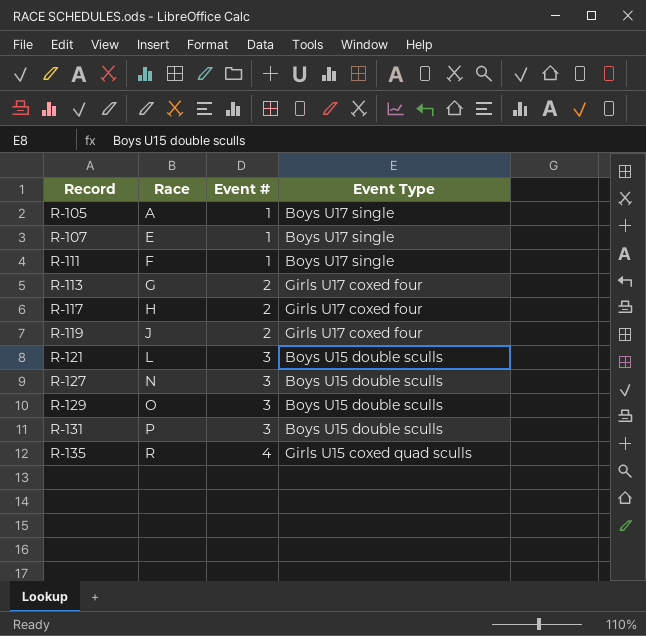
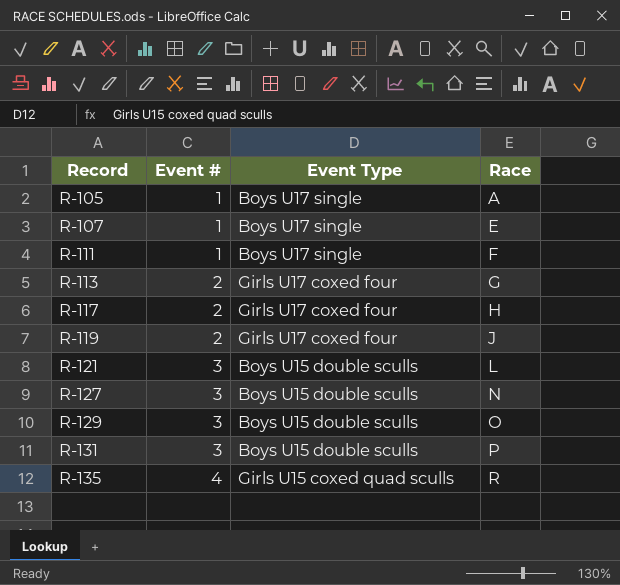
column Race | position: 2 -> 4

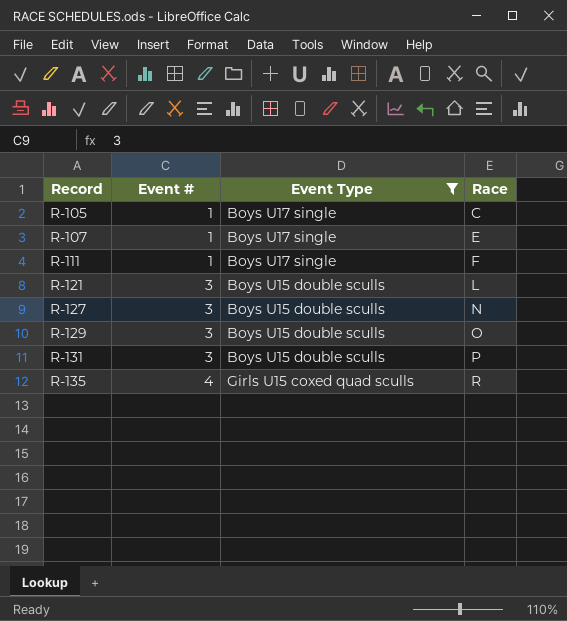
filter: none -> Event Type != Girls U17 coxed four
R-105 | Race: A -> C

